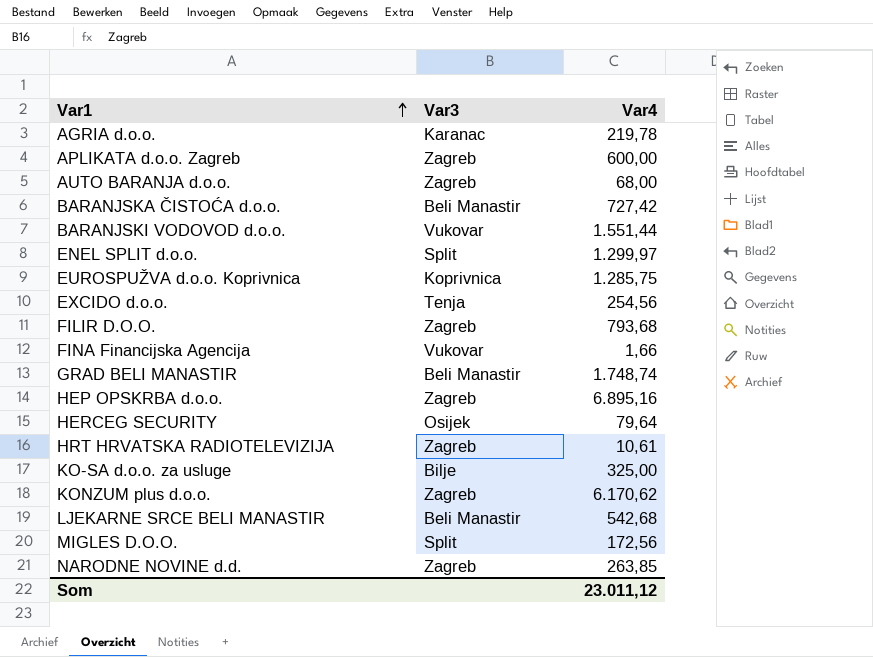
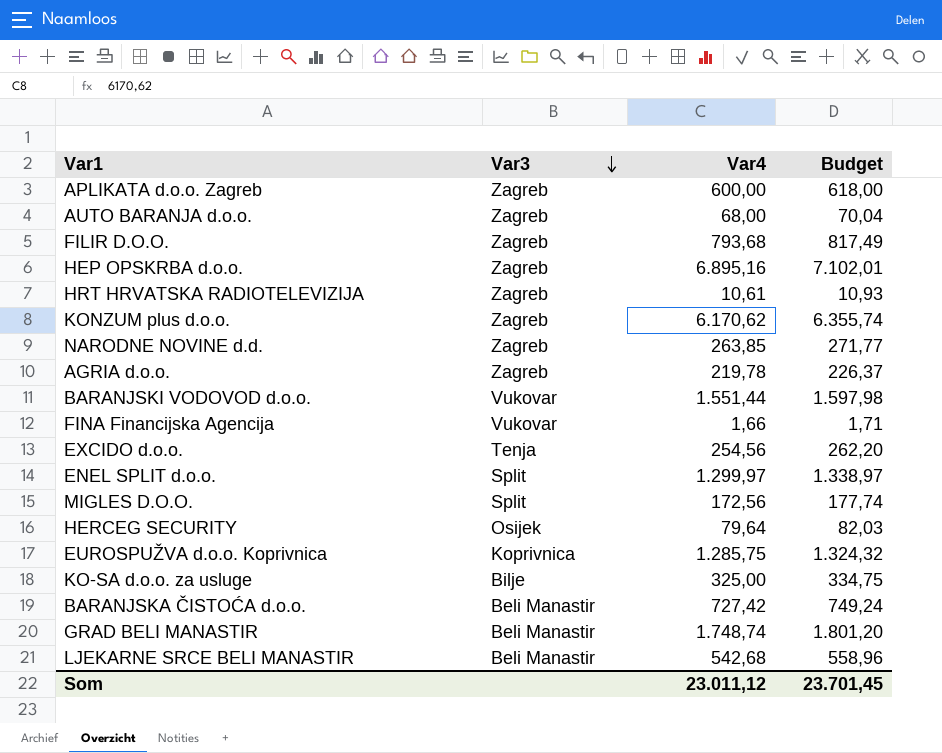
row order: Var1 ascending -> Var3 descending
column Budget | formula: none -> [Var4] * 1,03
AGRIA d.o.o. | Var3: Karanac -> Zagreb

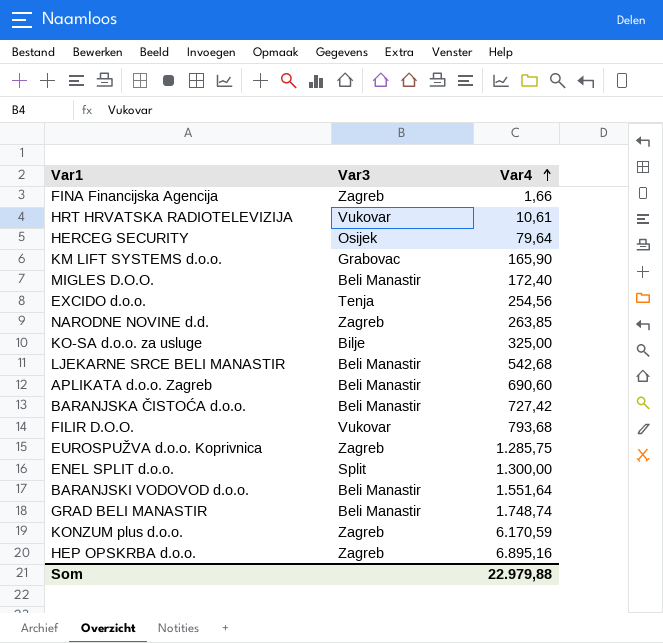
row order: Var3 descending -> Var4 ascending
column Budget | formula: [Var4] * 1,03 -> none
row AUTO BARANJA d.o.o.: Zagreb | 68,00 | 70,04 -> none
row AGRIA d.o.o.: Zagreb | 219,78 | 226,37 -> none
FINA Financijska Agencija | Var3: Vukovar -> Zagreb
HRT HRVATSKA RADIOTELEVIZIJA | Var3: Zagreb -> Vukovar
row KM LIFT SYSTEMS d.o.o.: none -> Grabovac | 165,90
MIGLES D.O.O. | Var3: Split -> Beli Manastir
MIGLES D.O.O. | Var4: 172,56 -> 172,40
APLIKATA d.o.o. Zagreb | Var3: Zagreb -> Beli Manastir
APLIKATA d.o.o. Zagreb | Var4: 600,00 -> 690,60
FILIR D.O.O. | Var3: Zagreb -> Vukovar
EUROSPUŽVA d.o.o. Koprivnica | Var3: Koprivnica -> Zagreb
ENEL SPLIT d.o.o. | Var4: 1.299,97 -> 1.300,00
BARANJSKI VODOVOD d.o.o. | Var3: Vukovar -> Beli Manastir
BARANJSKI VODOVOD d.o.o. | Var4: 1.551,44 -> 1.551,64
KONZUM plus d.o.o. | Var4: 6.170,62 -> 6.170,59
Som | Var4: 23.011,12 -> 22.979,88

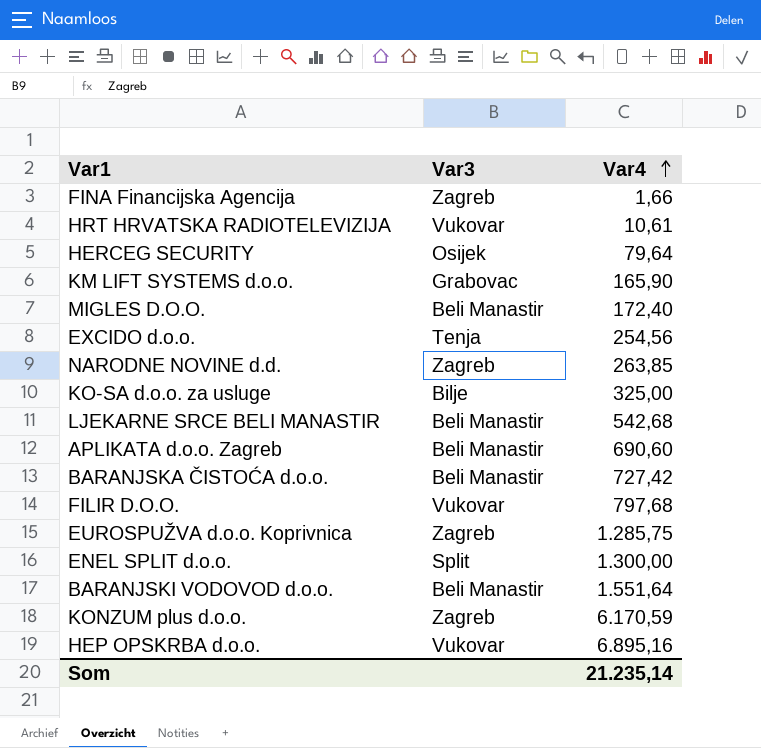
row GRAD BELI MANASTIR: Beli Manastir | 1.748,74 -> none
FILIR D.O.O. | Var4: 793,68 -> 797,68
HEP OPSKRBA d.o.o. | Var3: Zagreb -> Vukovar
Som | Var4: 22.979,88 -> 21.235,14

